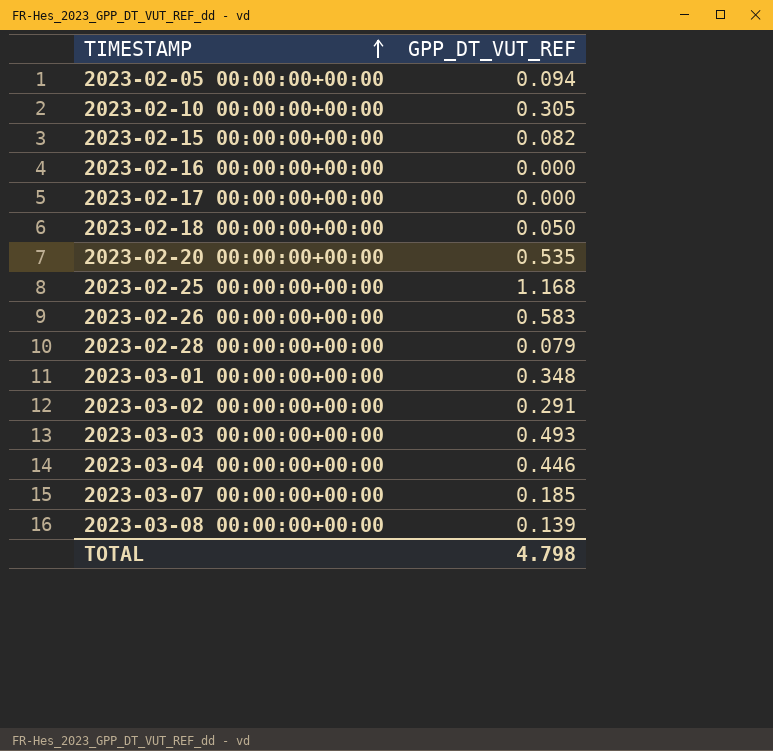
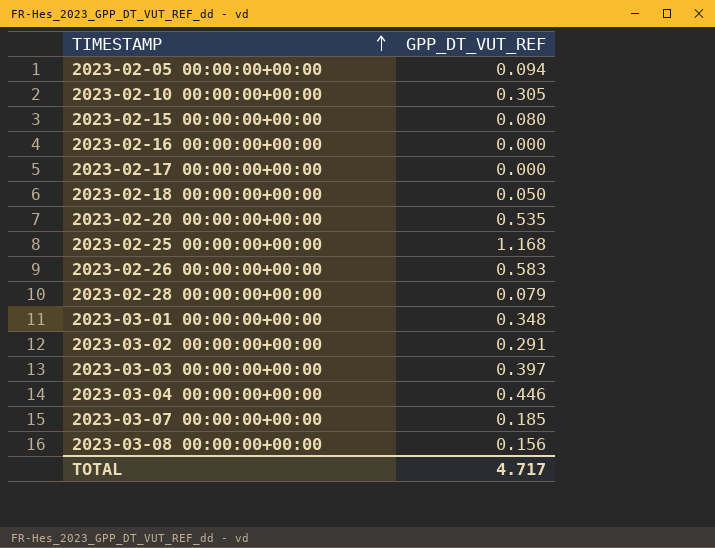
2023-02-15 00:00:00+00:00 | GPP_DT_VUT_REF: 0.082 -> 0.080
2023-03-03 00:00:00+00:00 | GPP_DT_VUT_REF: 0.493 -> 0.397
2023-03-08 00:00:00+00:00 | GPP_DT_VUT_REF: 0.139 -> 0.156
TOTAL | GPP_DT_VUT_REF: 4.798 -> 4.717

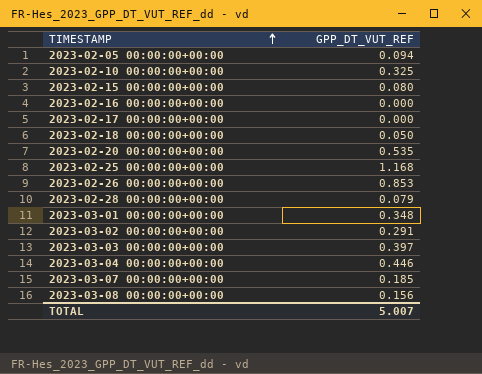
2023-02-10 00:00:00+00:00 | GPP_DT_VUT_REF: 0.305 -> 0.325
2023-02-26 00:00:00+00:00 | GPP_DT_VUT_REF: 0.583 -> 0.853
TOTAL | GPP_DT_VUT_REF: 4.717 -> 5.007

